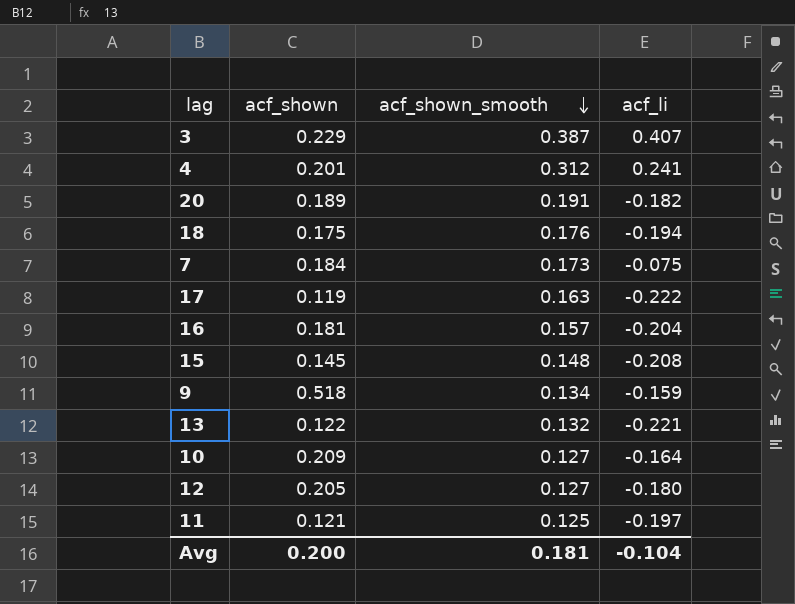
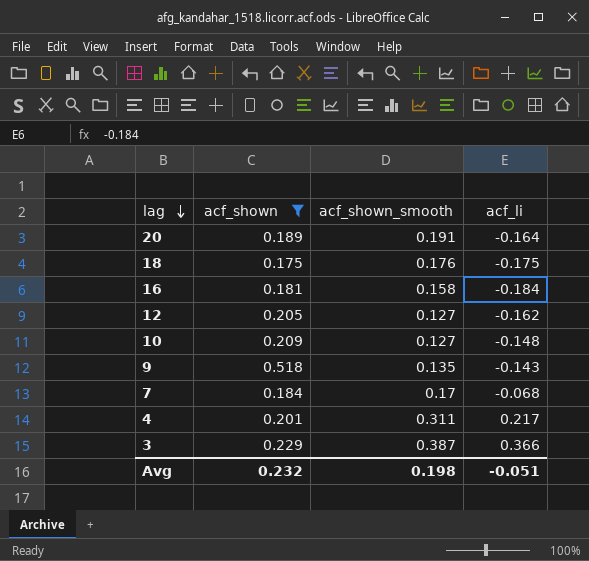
filter: none -> acf_shown >= 0.175
row order: acf_shown_smooth descending -> lag descending
20 | acf_li: -0.182 -> -0.164
18 | acf_li: -0.194 -> -0.175
16 | acf_shown_smooth: 0.157 -> 0.158
16 | acf_li: -0.204 -> -0.184
12 | acf_li: -0.180 -> -0.162
10 | acf_li: -0.164 -> -0.148
9 | acf_shown_smooth: 0.134 -> 0.135
9 | acf_li: -0.159 -> -0.143
7 | acf_shown_smooth: 0.173 -> 0.17
7 | acf_li: -0.075 -> -0.068
4 | acf_shown_smooth: 0.312 -> 0.311
4 | acf_li: 0.241 -> 0.217
3 | acf_li: 0.407 -> 0.366
Avg | acf_shown: 0.200 -> 0.232
Avg | acf_shown_smooth: 0.181 -> 0.198
Avg | acf_li: -0.104 -> -0.051

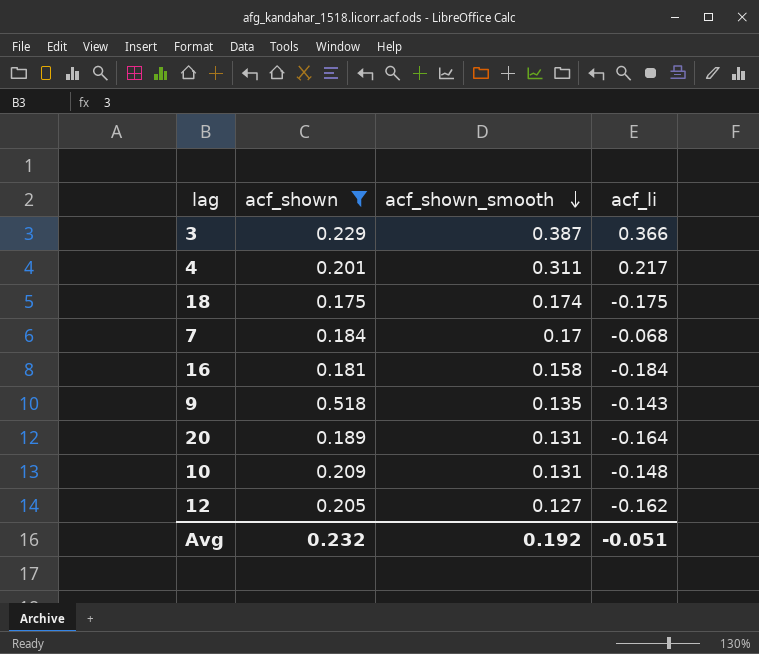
row order: lag descending -> acf_shown_smooth descending
18 | acf_shown_smooth: 0.176 -> 0.174
20 | acf_shown_smooth: 0.191 -> 0.131
10 | acf_shown_smooth: 0.127 -> 0.131
Avg | acf_shown_smooth: 0.198 -> 0.192

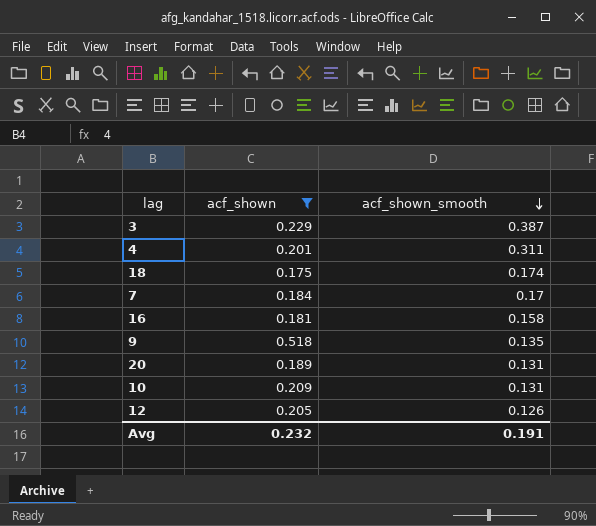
column acf_li | position: 4 -> none
12 | acf_shown_smooth: 0.127 -> 0.126
Avg | acf_shown_smooth: 0.192 -> 0.191

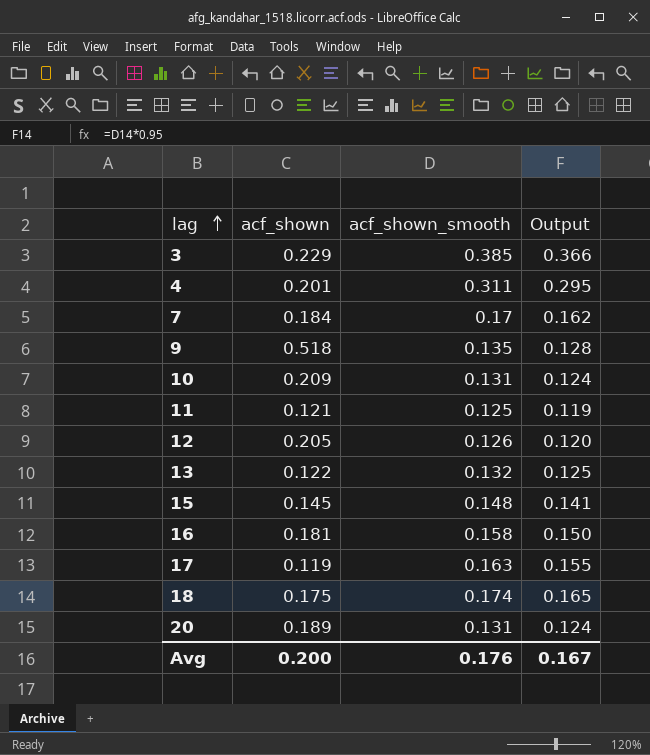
filter: acf_shown >= 0.175 -> none
row order: acf_shown_smooth descending -> lag ascending
column Output | formula: none -> [acf_shown_smooth] * 0.95
3 | acf_shown_smooth: 0.387 -> 0.385
Avg | acf_shown: 0.232 -> 0.200
Avg | acf_shown_smooth: 0.191 -> 0.176

